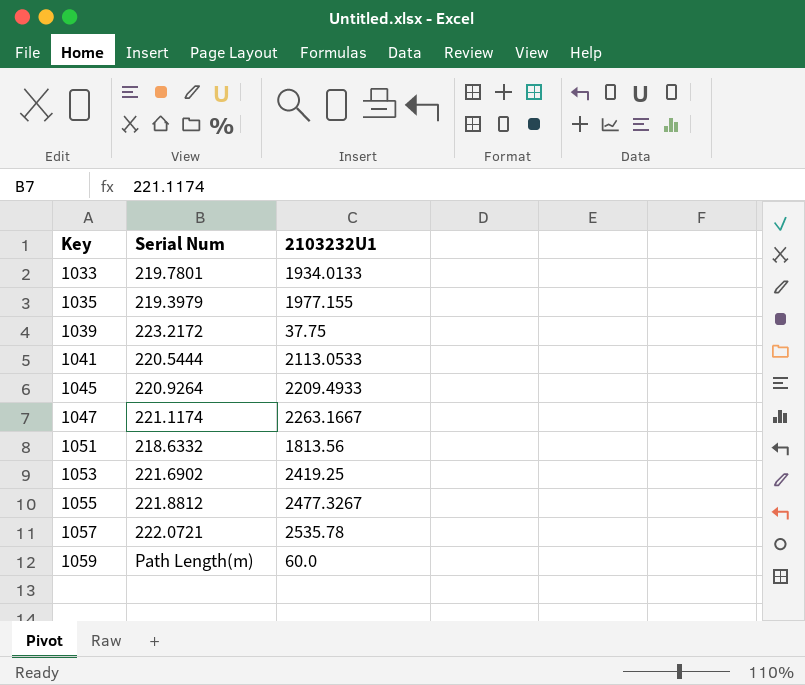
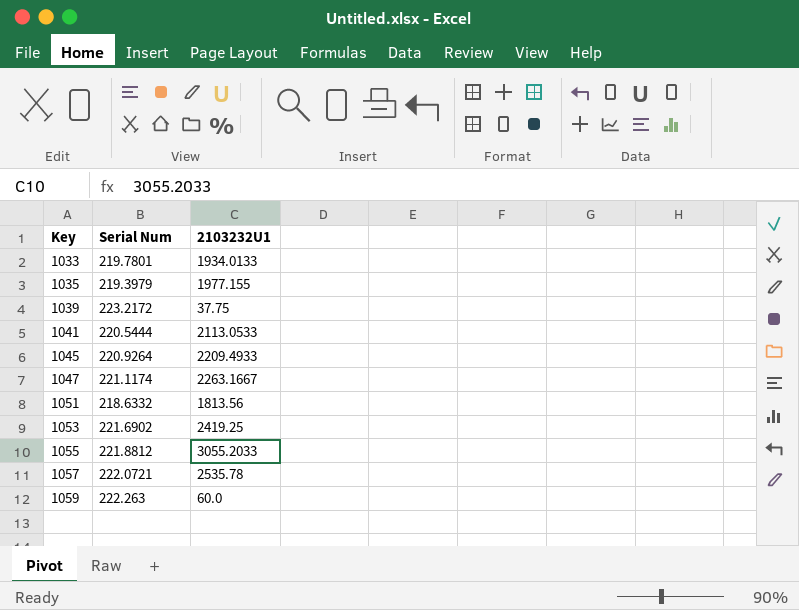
1055 | 2103232U1: 2477.3267 -> 3055.2033
1059 | Serial Num: Path Length(m) -> 222.263

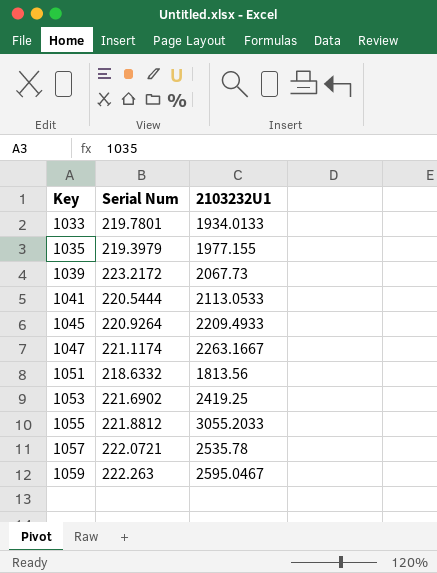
1039 | 2103232U1: 37.75 -> 2067.73
1059 | 2103232U1: 60.0 -> 2595.0467

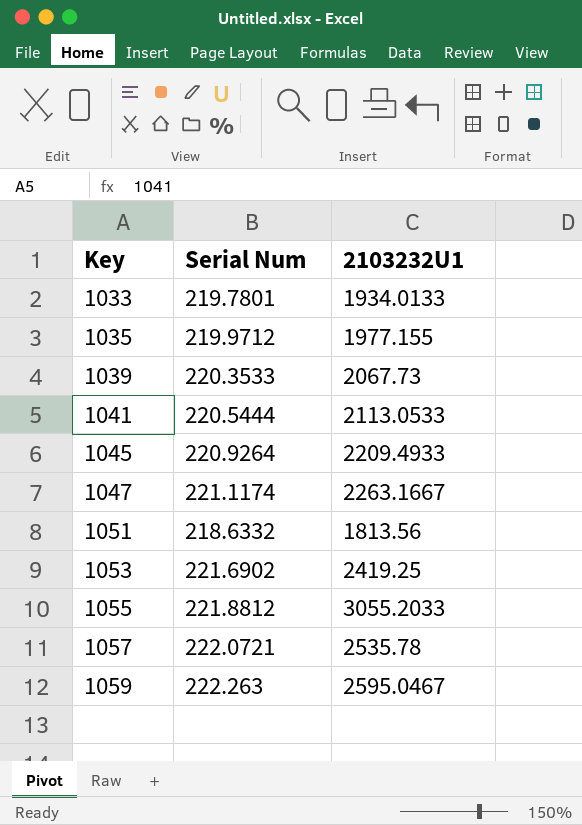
1035 | Serial Num: 219.3979 -> 219.9712
1039 | Serial Num: 223.2172 -> 220.3533

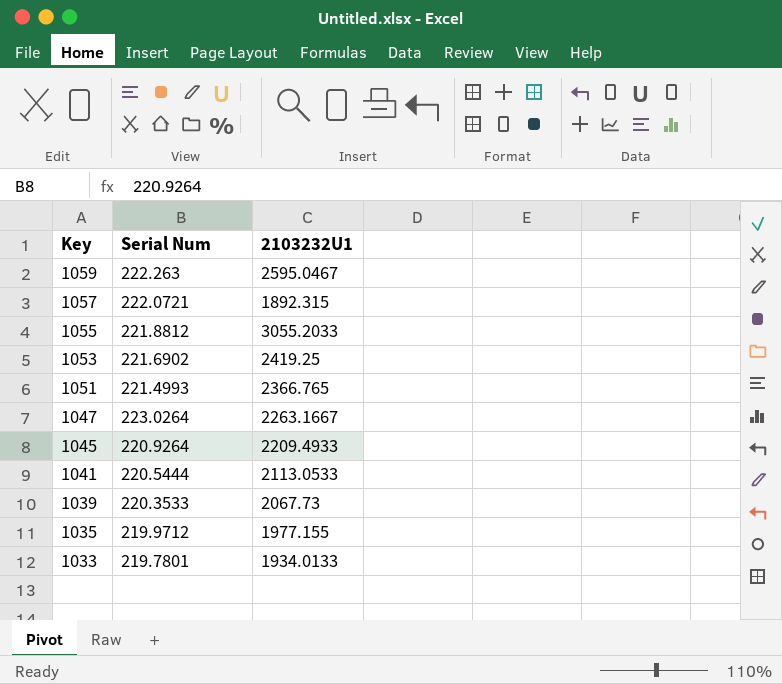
row order: Key ascending -> Key descending
1057 | 2103232U1: 2535.78 -> 1892.315
1051 | Serial Num: 218.6332 -> 221.4993
1051 | 2103232U1: 1813.56 -> 2366.765
1047 | Serial Num: 221.1174 -> 223.0264

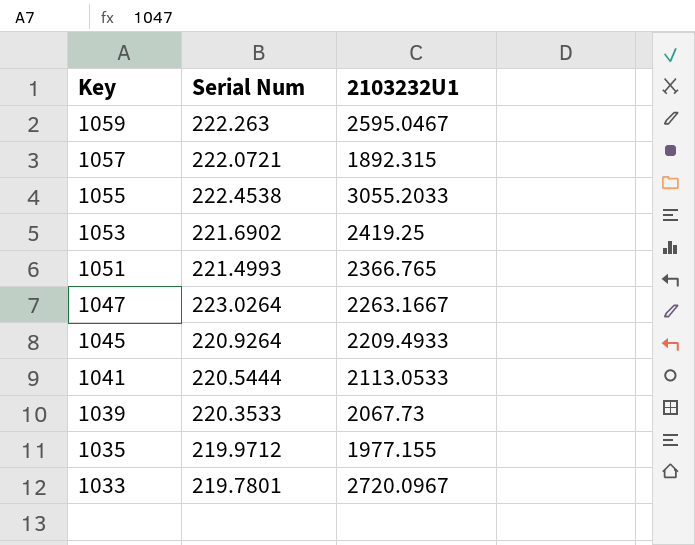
1055 | Serial Num: 221.8812 -> 222.4538
1033 | 2103232U1: 1934.0133 -> 2720.0967

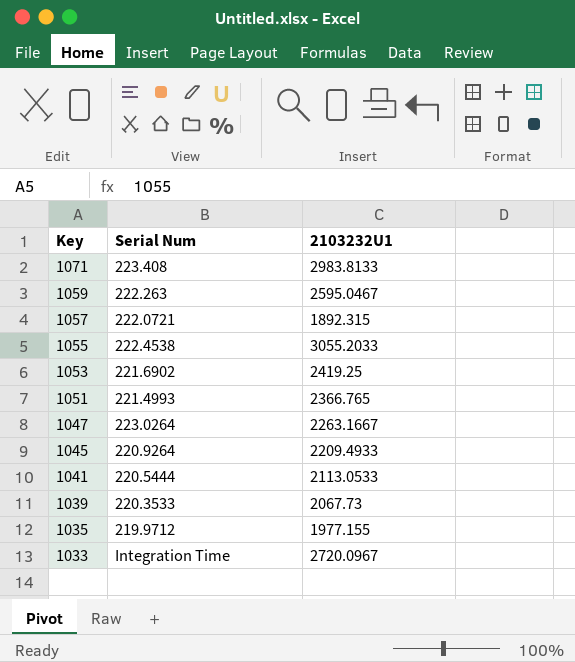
row 1071: none -> 223.408 | 2983.8133
1033 | Serial Num: 219.7801 -> Integration Time

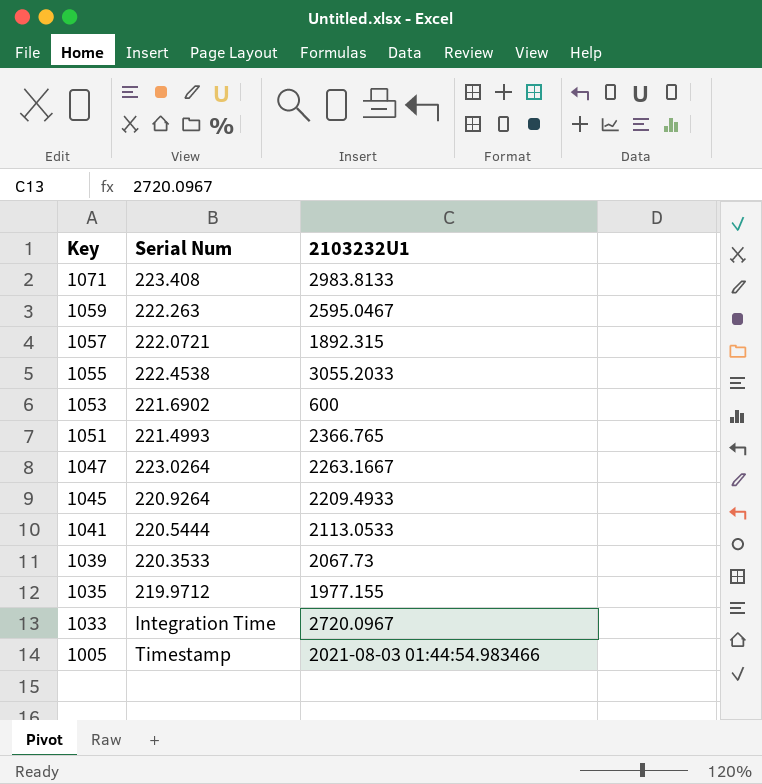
1053 | 2103232U1: 2419.25 -> 600
row 1005: none -> Timestamp | 2021-08-03 01:44:54.983466

